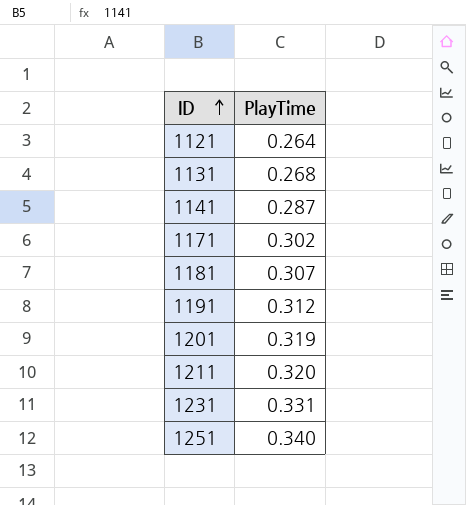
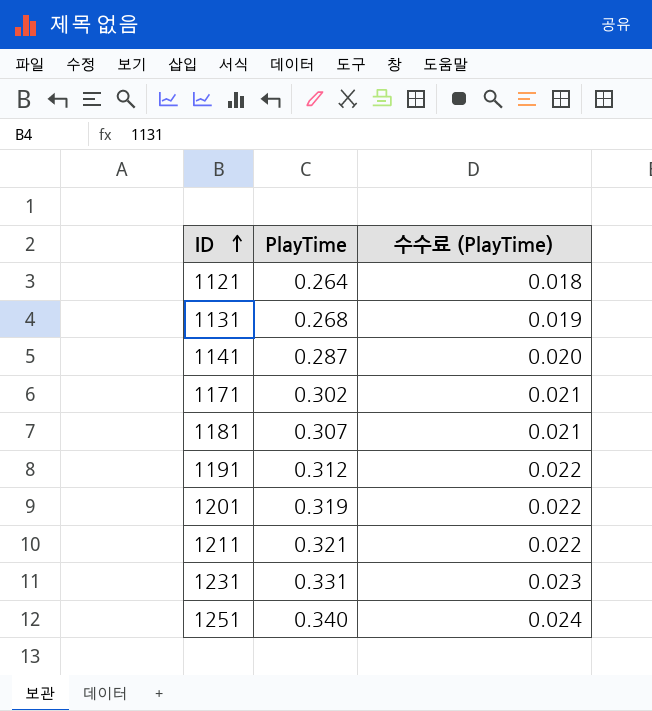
column 수수료 (PlayTime) | formula: none -> [PlayTime] * 0.07
1211 | PlayTime: 0.320 -> 0.321

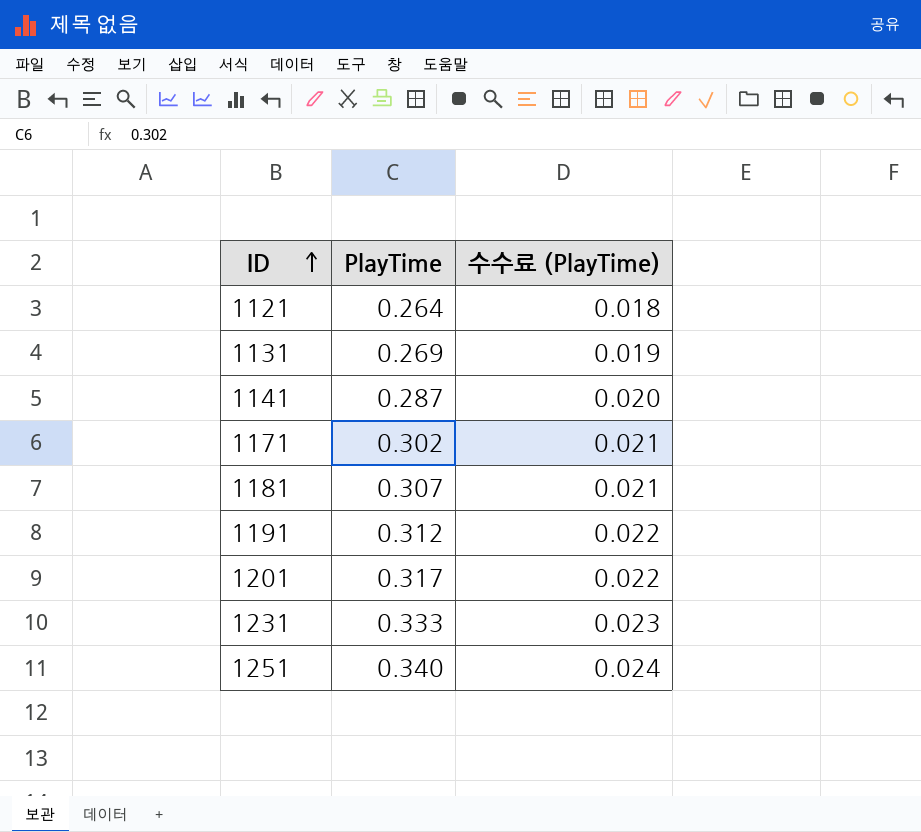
row 1211: 0.321 | 0.022 -> none
1131 | PlayTime: 0.268 -> 0.269
1201 | PlayTime: 0.319 -> 0.317
1231 | PlayTime: 0.331 -> 0.333

